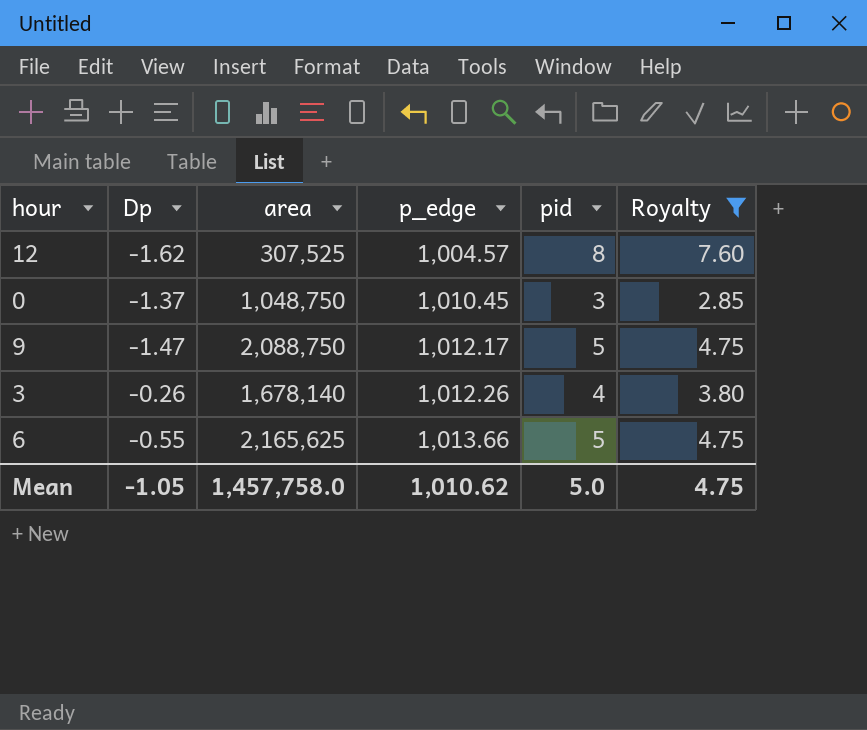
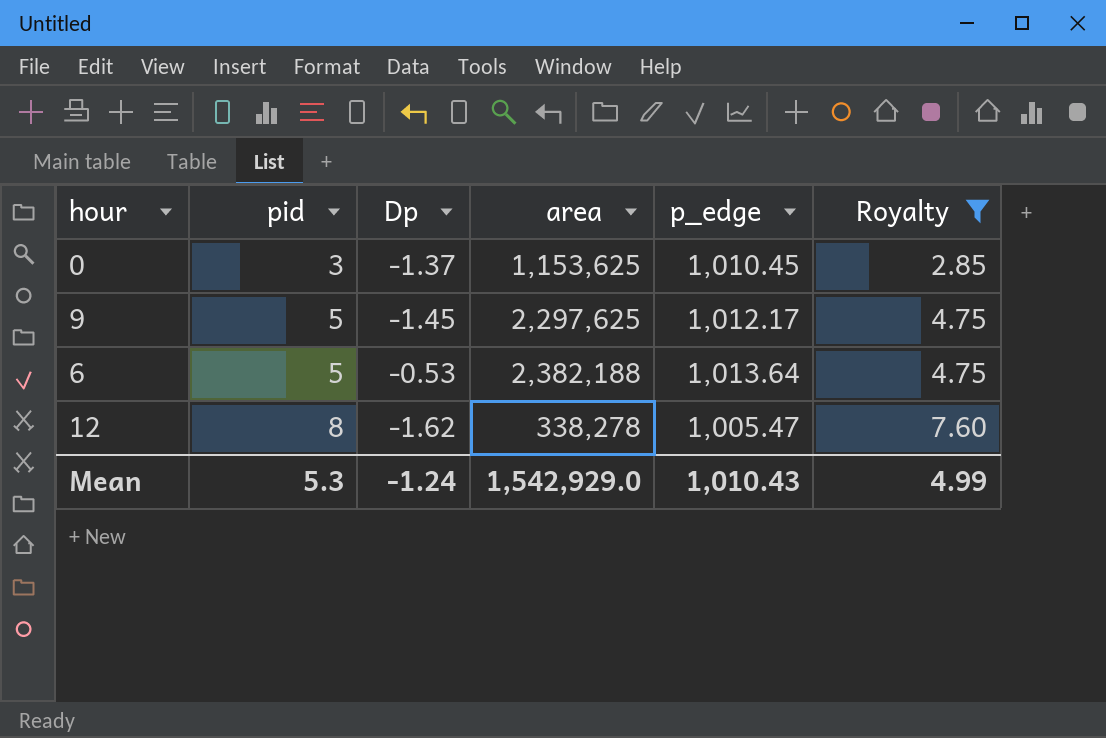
row order: p_edge ascending -> pid ascending
column pid | position: 5 -> 2
row 3: -0.26 | 1,678,140 | 1,012.26 | 4 | 3.80 -> none
0 | area: 1,048,750 -> 1,153,625
9 | Dp: -1.47 -> -1.45
9 | area: 2,088,750 -> 2,297,625
6 | Dp: -0.55 -> -0.53
6 | area: 2,165,625 -> 2,382,188
6 | p_edge: 1,013.66 -> 1,013.64
12 | area: 307,525 -> 338,278
12 | p_edge: 1,004.57 -> 1,005.47
Mean | pid: 5.0 -> 5.3
Mean | Dp: -1.05 -> -1.24
Mean | area: 1,457,758.0 -> 1,542,929.0
Mean | p_edge: 1,010.62 -> 1,010.43
Mean | Royalty: 4.75 -> 4.99

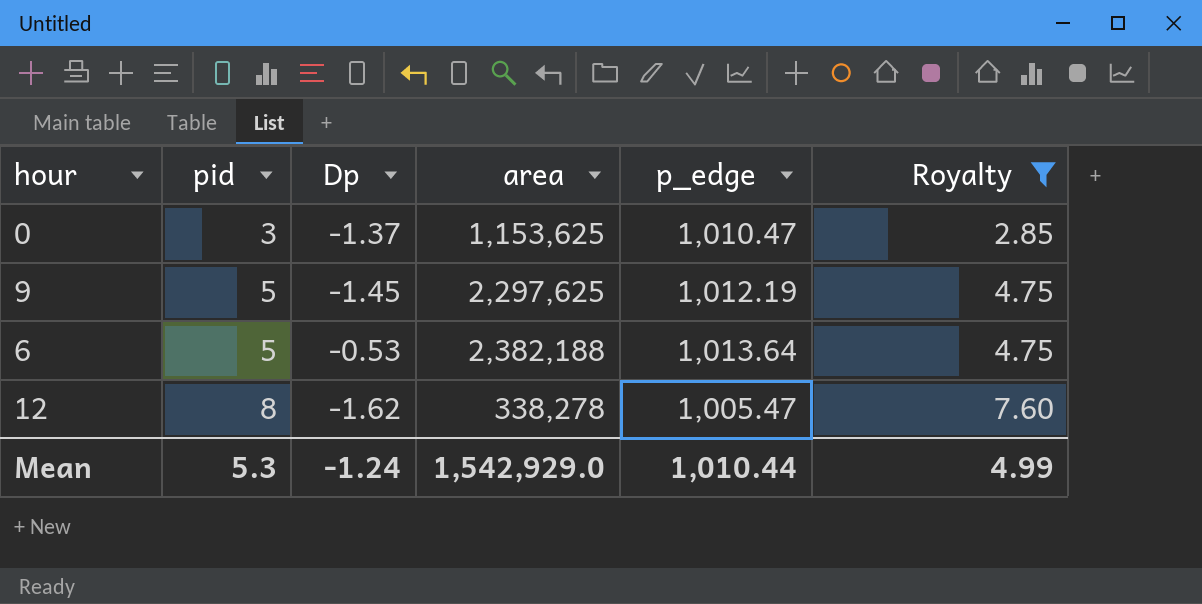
0 | p_edge: 1,010.45 -> 1,010.47
9 | p_edge: 1,012.17 -> 1,012.19
Mean | p_edge: 1,010.43 -> 1,010.44

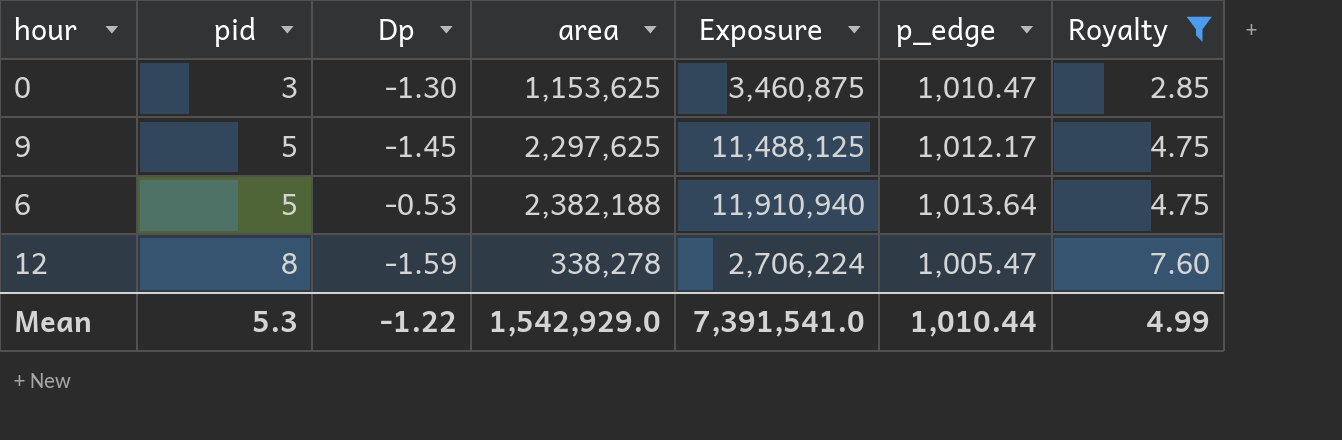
column Exposure | formula: none -> [pid] * [area]
0 | Dp: -1.37 -> -1.30
9 | p_edge: 1,012.19 -> 1,012.17
12 | Dp: -1.62 -> -1.59
Mean | Dp: -1.24 -> -1.22

